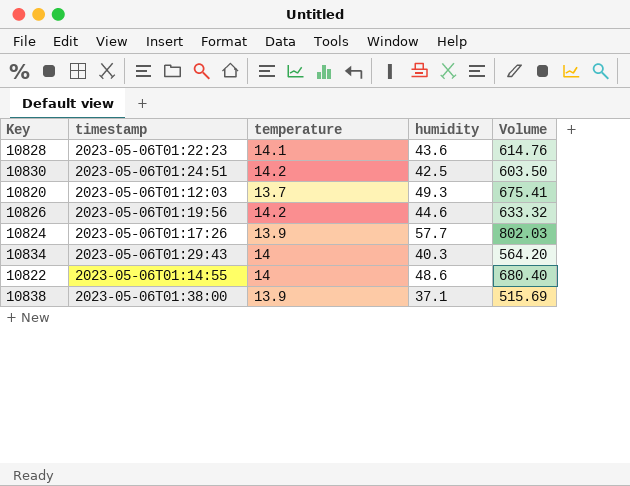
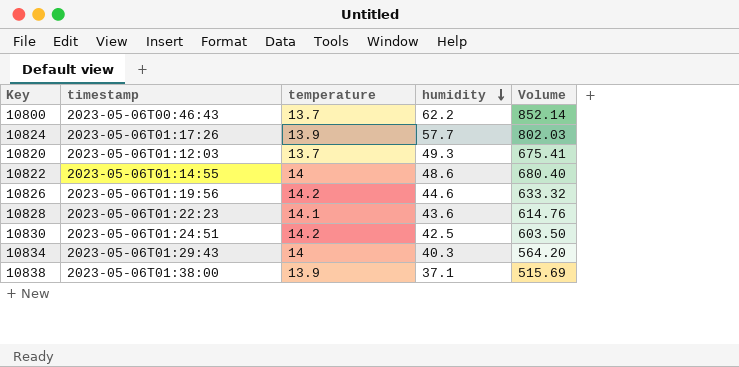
row order: none -> humidity descending
row 10800: none -> 2023-05-06T00:46:43 | 13.7 | 62.2 | 852.14

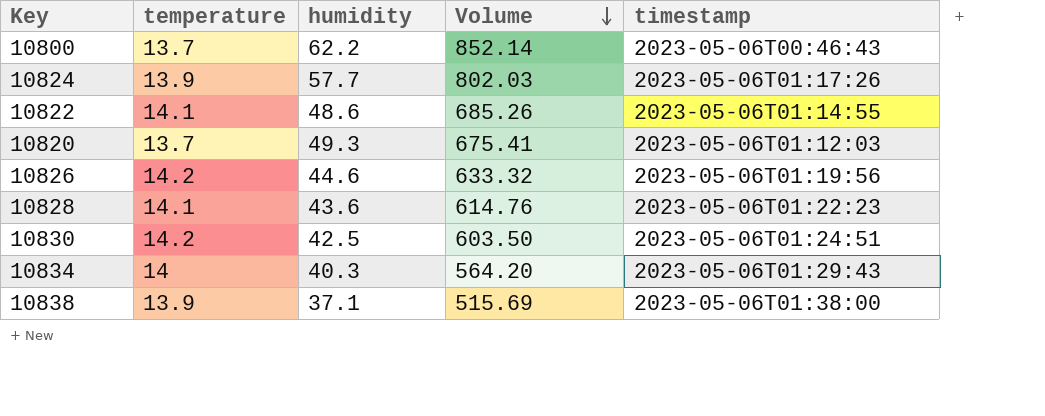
row order: humidity descending -> Volume descending
column timestamp | position: 2 -> 5
10822 | temperature: 14 -> 14.1
10822 | Volume: 680.40 -> 685.26

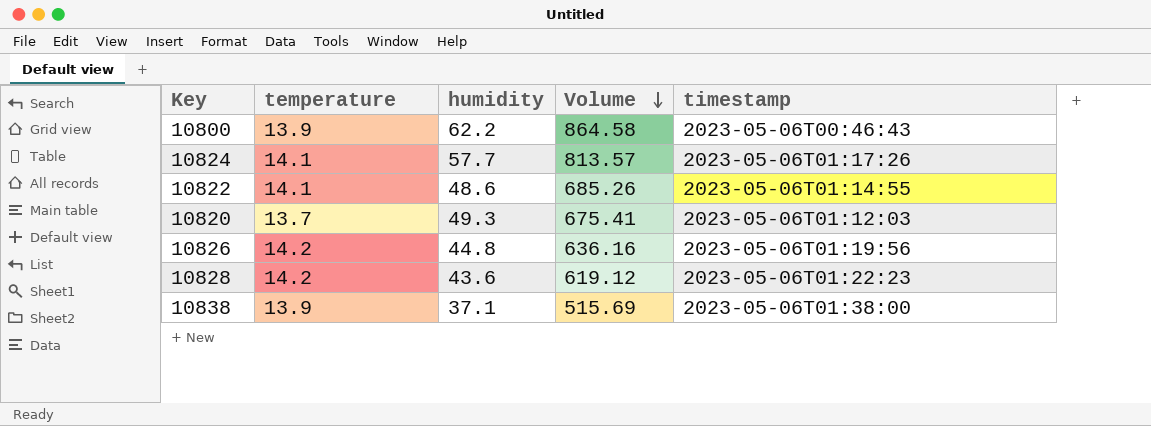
row 10830: 14.2 | 42.5 | 603.50 | 2023-05-06T01:24:51 -> none
row 10834: 14 | 40.3 | 564.20 | 2023-05-06T01:29:43 -> none
10800 | temperature: 13.7 -> 13.9
10800 | Volume: 852.14 -> 864.58
10824 | temperature: 13.9 -> 14.1
10824 | Volume: 802.03 -> 813.57
10826 | humidity: 44.6 -> 44.8
10826 | Volume: 633.32 -> 636.16
10828 | temperature: 14.1 -> 14.2
10828 | Volume: 614.76 -> 619.12

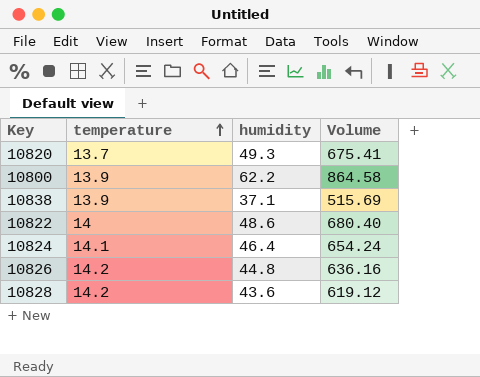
row order: Volume descending -> temperature ascending
column timestamp | position: 5 -> none
10822 | temperature: 14.1 -> 14
10822 | Volume: 685.26 -> 680.40
10824 | humidity: 57.7 -> 46.4
10824 | Volume: 813.57 -> 654.24

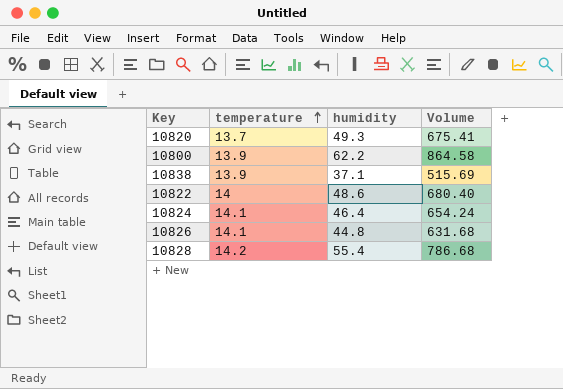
10826 | temperature: 14.2 -> 14.1
10826 | Volume: 636.16 -> 631.68
10828 | humidity: 43.6 -> 55.4
10828 | Volume: 619.12 -> 786.68

